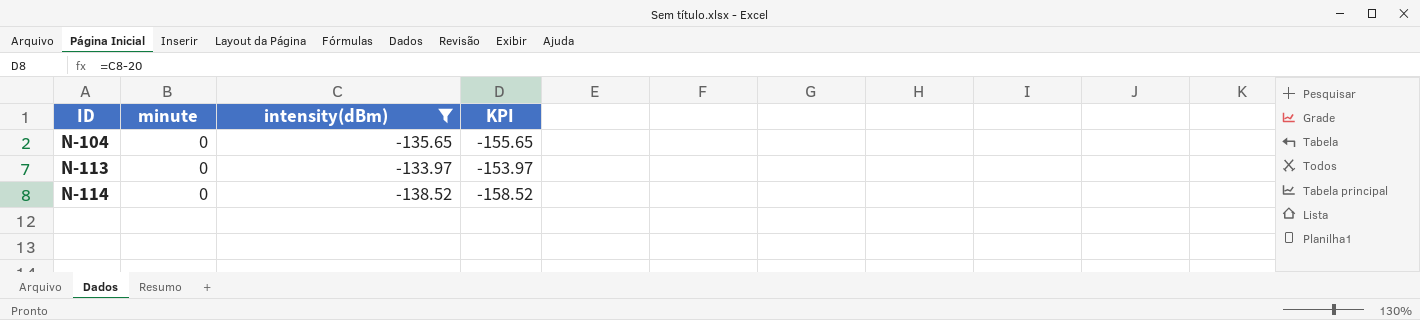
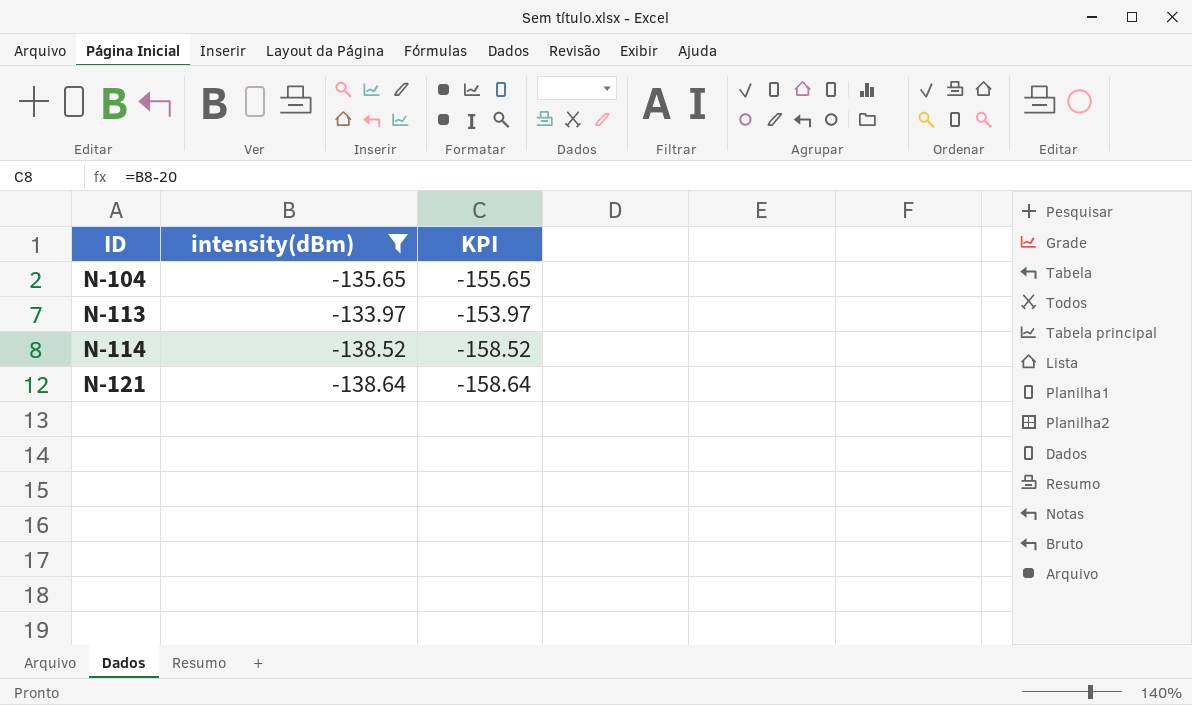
column minute | position: 2 -> none
row N-121: none -> -138.64 | -158.64

